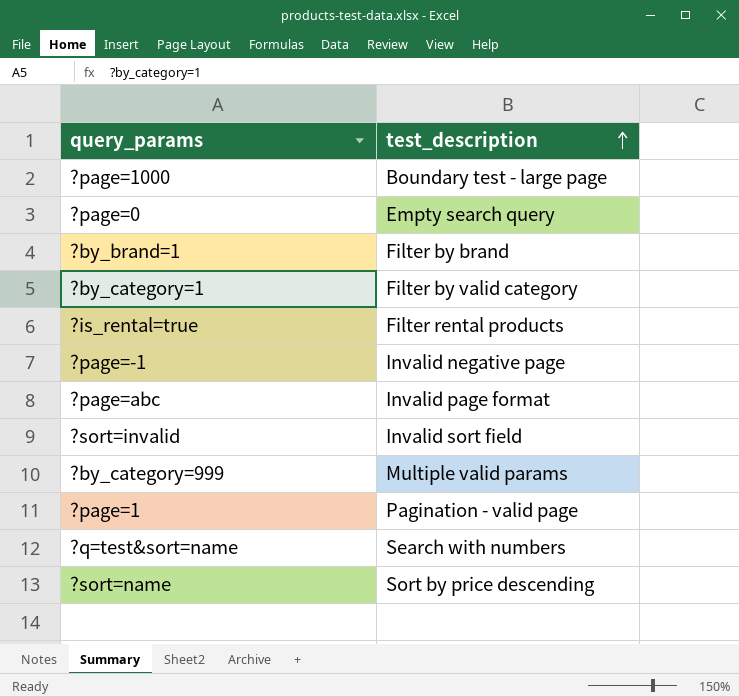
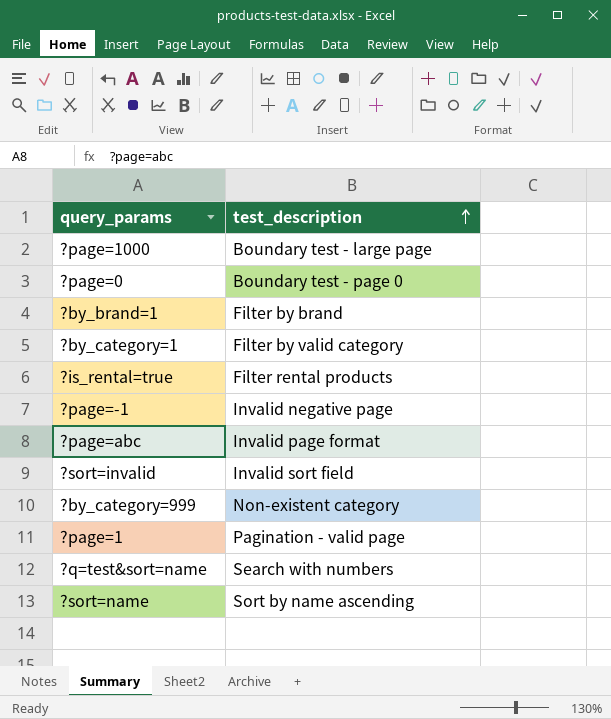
?page=0 | test_description: Empty search query -> Boundary test - page 0
?by_category=999 | test_description: Multiple valid params -> Non-existent category
?sort=name | test_description: Sort by price descending -> Sort by name ascending

